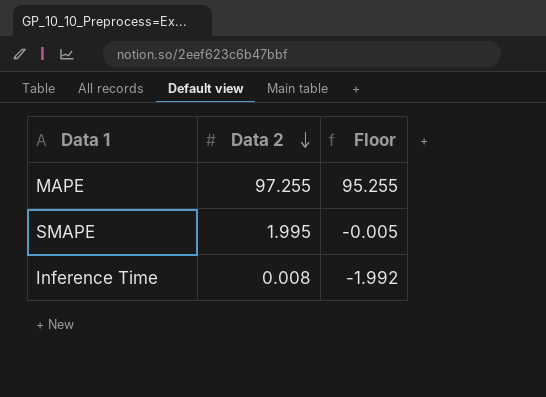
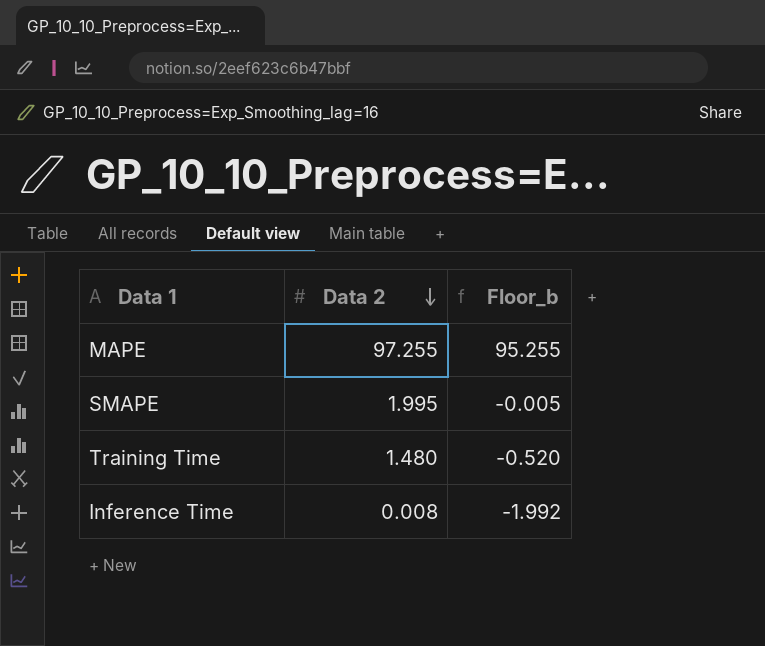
column name: Floor -> Floor_b
row Training Time: none -> 1.480 | -0.520

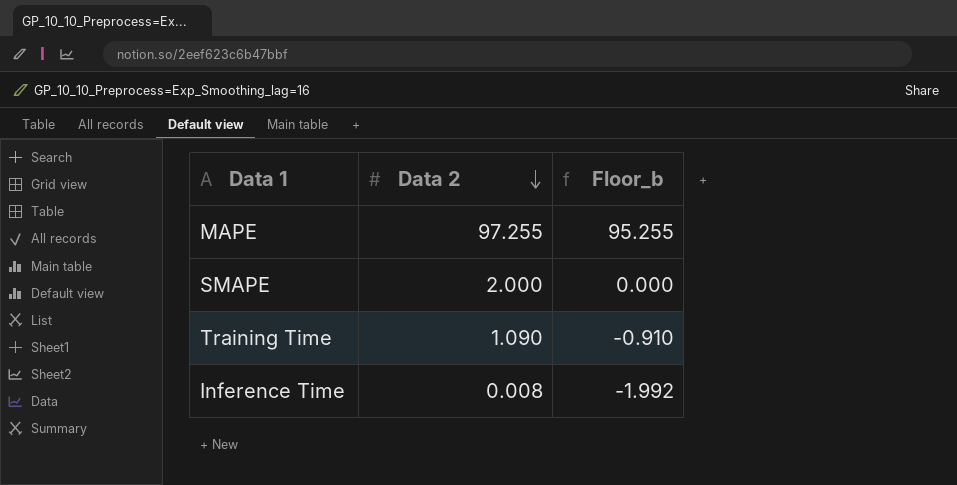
SMAPE | Data 2: 1.995 -> 2.000
SMAPE | Floor_b: -0.005 -> 0.000
Training Time | Data 2: 1.480 -> 1.090
Training Time | Floor_b: -0.520 -> -0.910

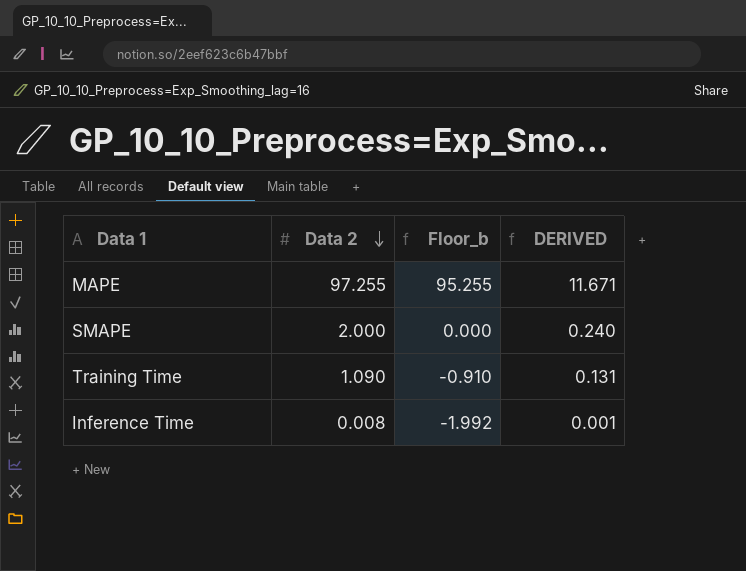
column DERIVED | formula: none -> [Data 2] * 0.12

